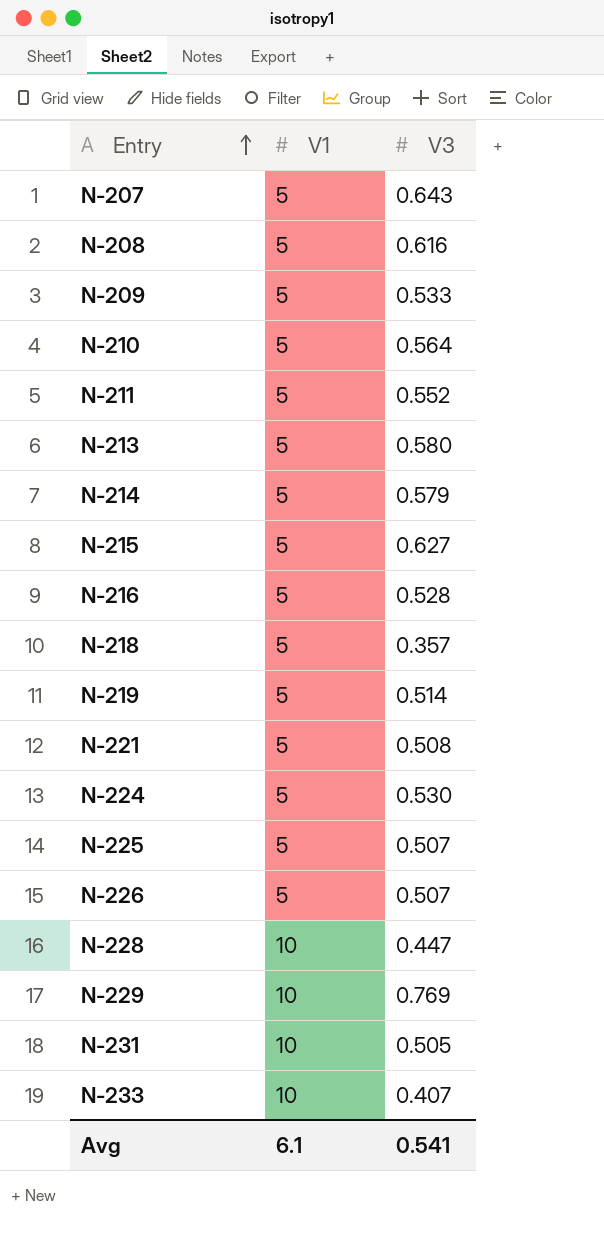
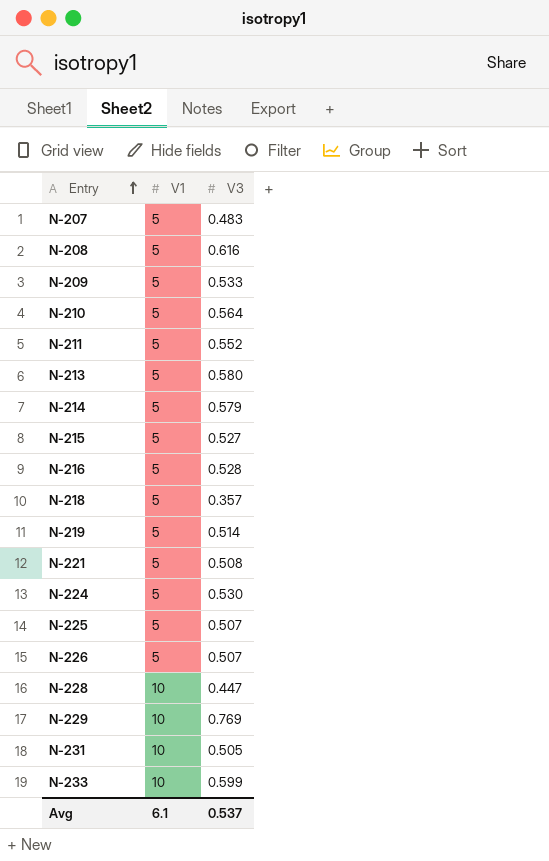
N-207 | V3: 0.643 -> 0.483
N-215 | V3: 0.627 -> 0.527
N-233 | V3: 0.407 -> 0.599
Avg | V3: 0.541 -> 0.537

